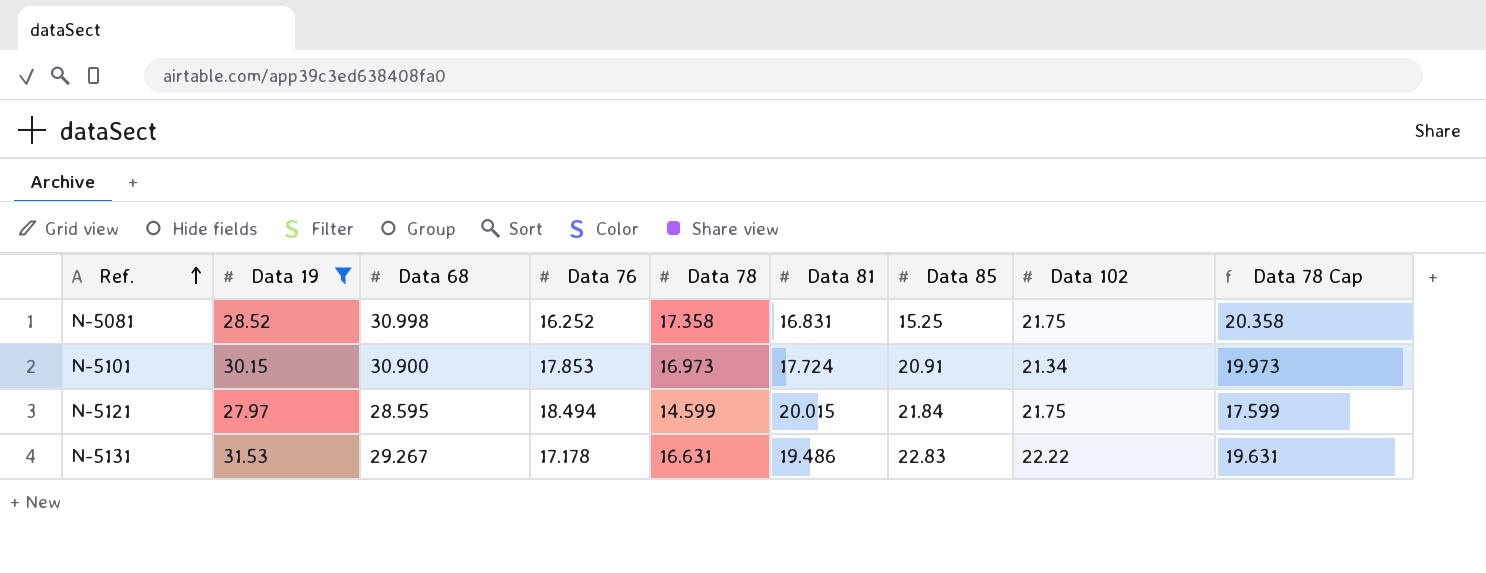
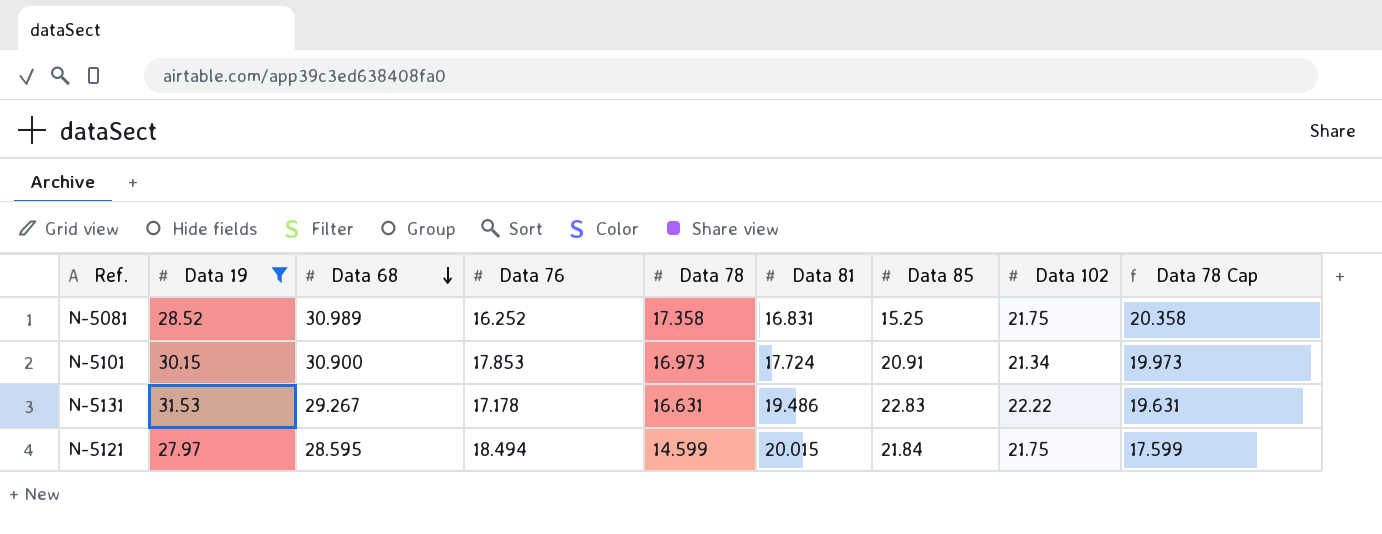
row order: Ref. ascending -> Data 68 descending
N-5081 | Data 68: 30.998 -> 30.989

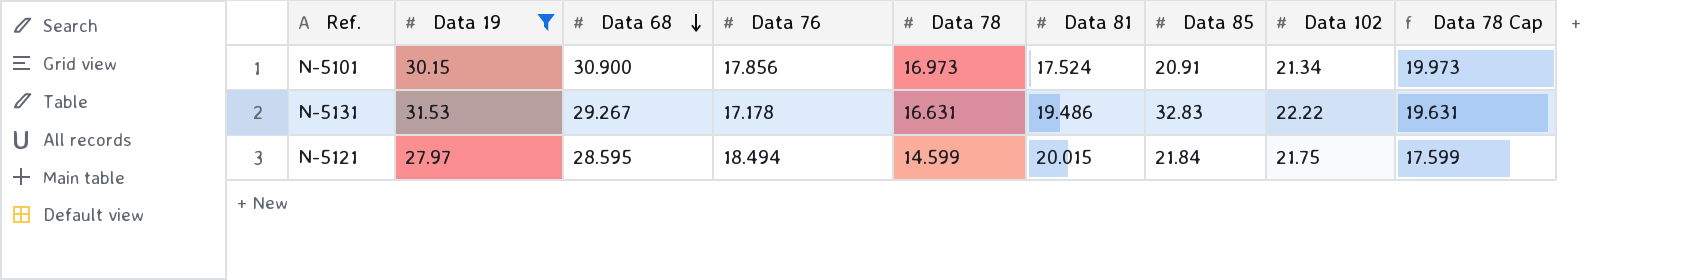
row N-5081: 28.52 | 30.989 | 16.252 | 17.358 | 16.831 | 15.25 | 21.75 | 20.358 -> none
N-5101 | Data 76: 17.853 -> 17.856
N-5101 | Data 81: 17.724 -> 17.524
N-5131 | Data 85: 22.83 -> 32.83

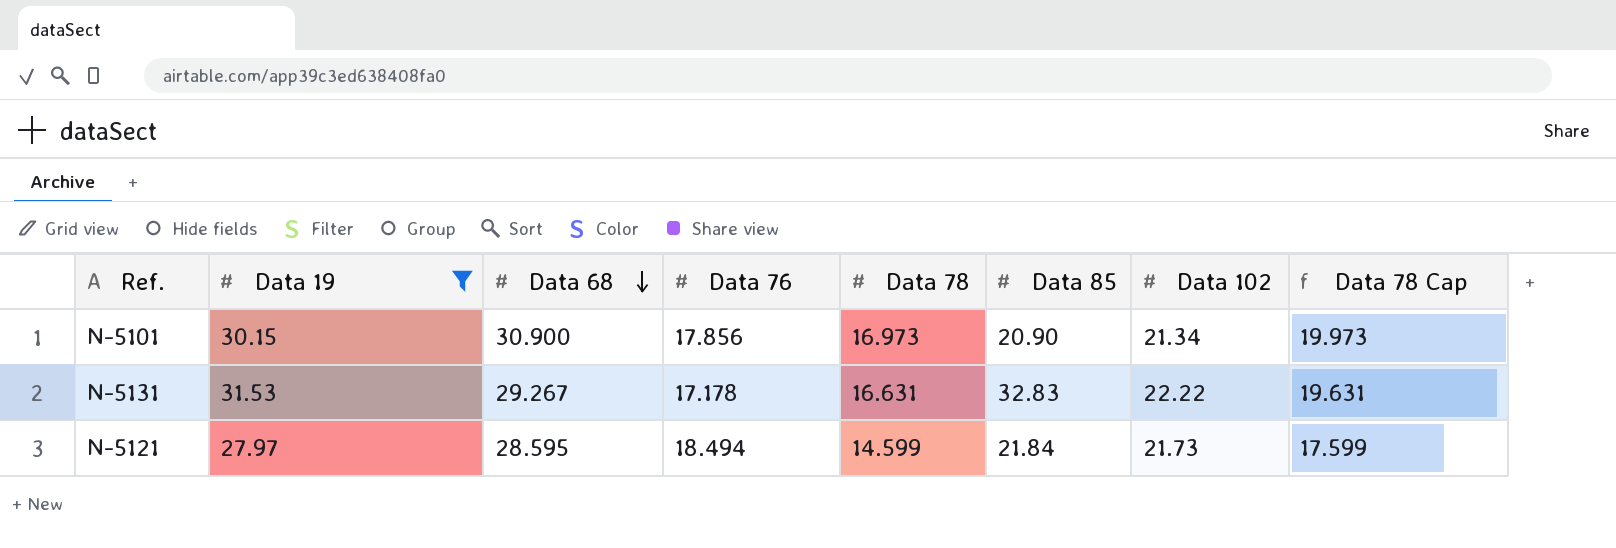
column Data 81 | position: 6 -> none
N-5101 | Data 85: 20.91 -> 20.90
N-5121 | Data 102: 21.75 -> 21.73

